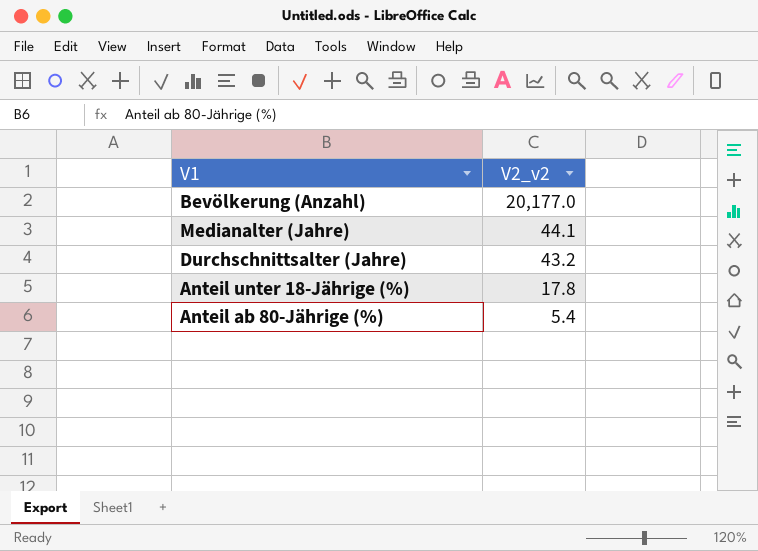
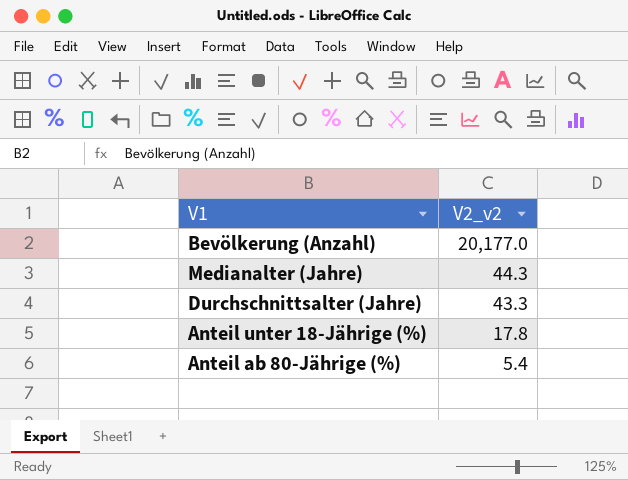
Medianalter (Jahre) | V2_v2: 44.1 -> 44.3
Durchschnittsalter (Jahre) | V2_v2: 43.2 -> 43.3

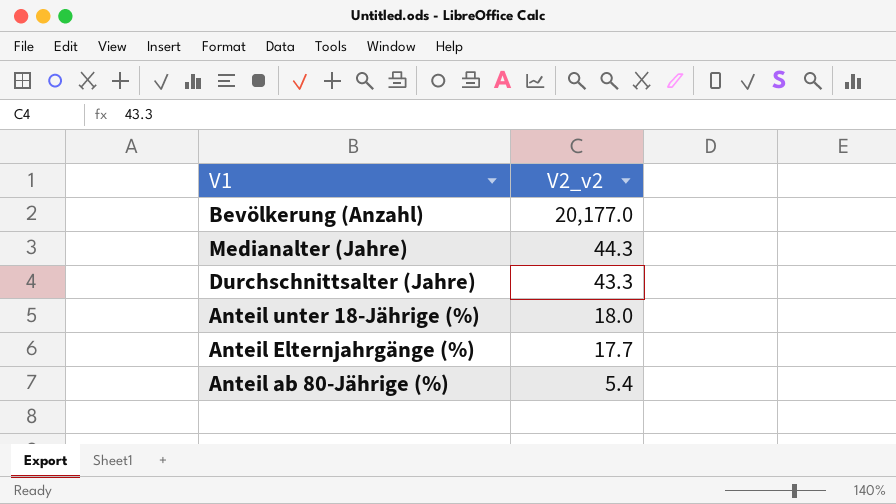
Anteil unter 18-Jährige (%) | V2_v2: 17.8 -> 18.0
row Anteil Elternjahrgänge (%): none -> 17.7

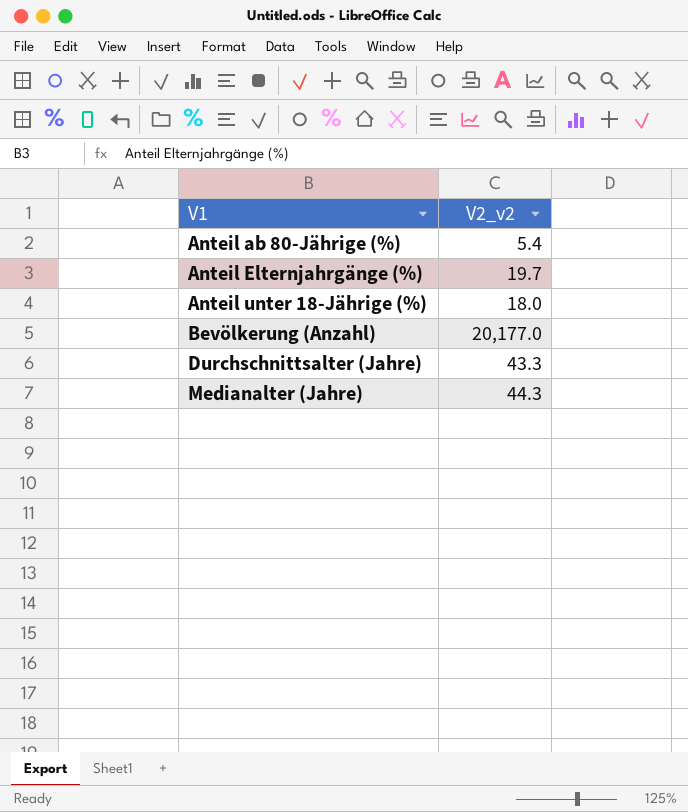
row order: V2_v2 descending -> V1 ascending
Anteil Elternjahrgänge (%) | V2_v2: 17.7 -> 19.7

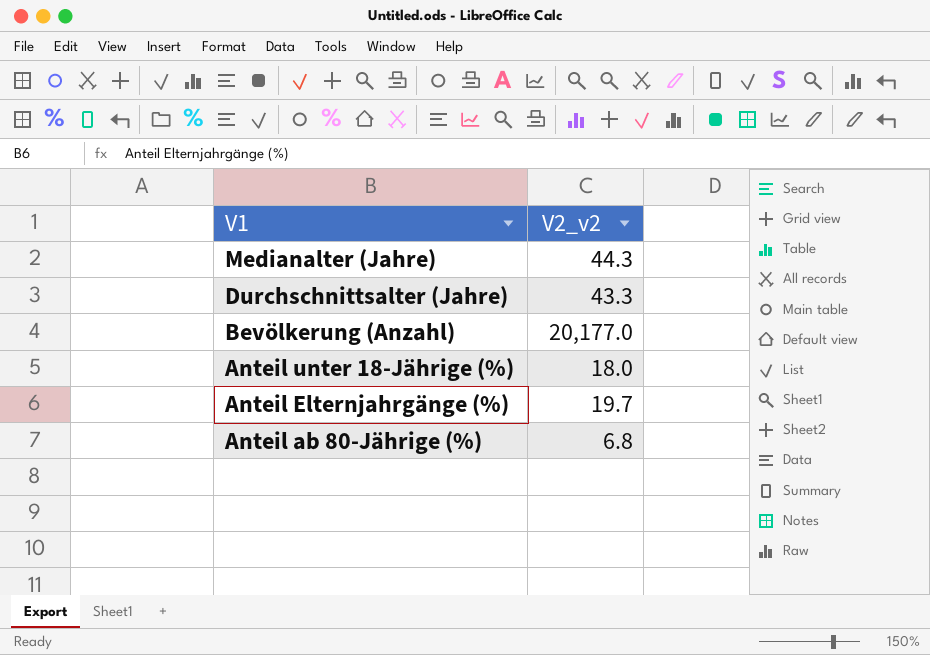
row order: V1 ascending -> V1 descending
Anteil ab 80-Jährige (%) | V2_v2: 5.4 -> 6.8

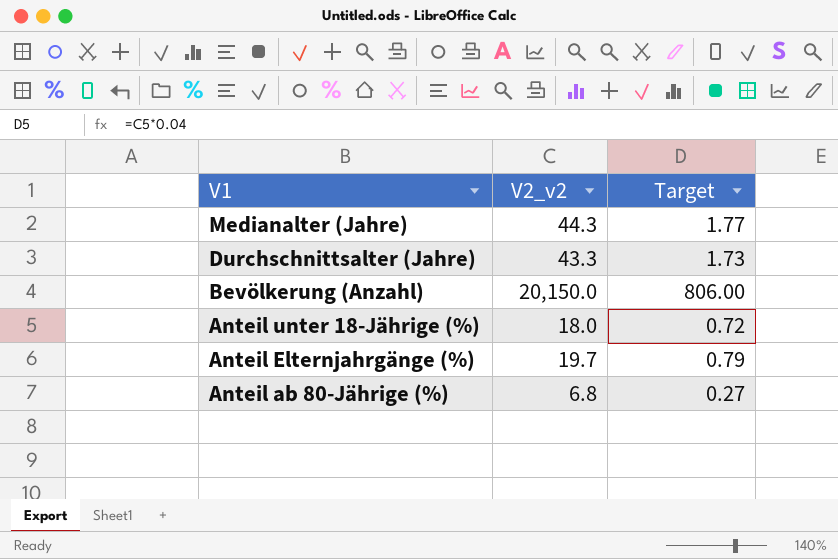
column Target | formula: none -> [V2_v2] * 0.04
Bevölkerung (Anzahl) | V2_v2: 20,177.0 -> 20,150.0

